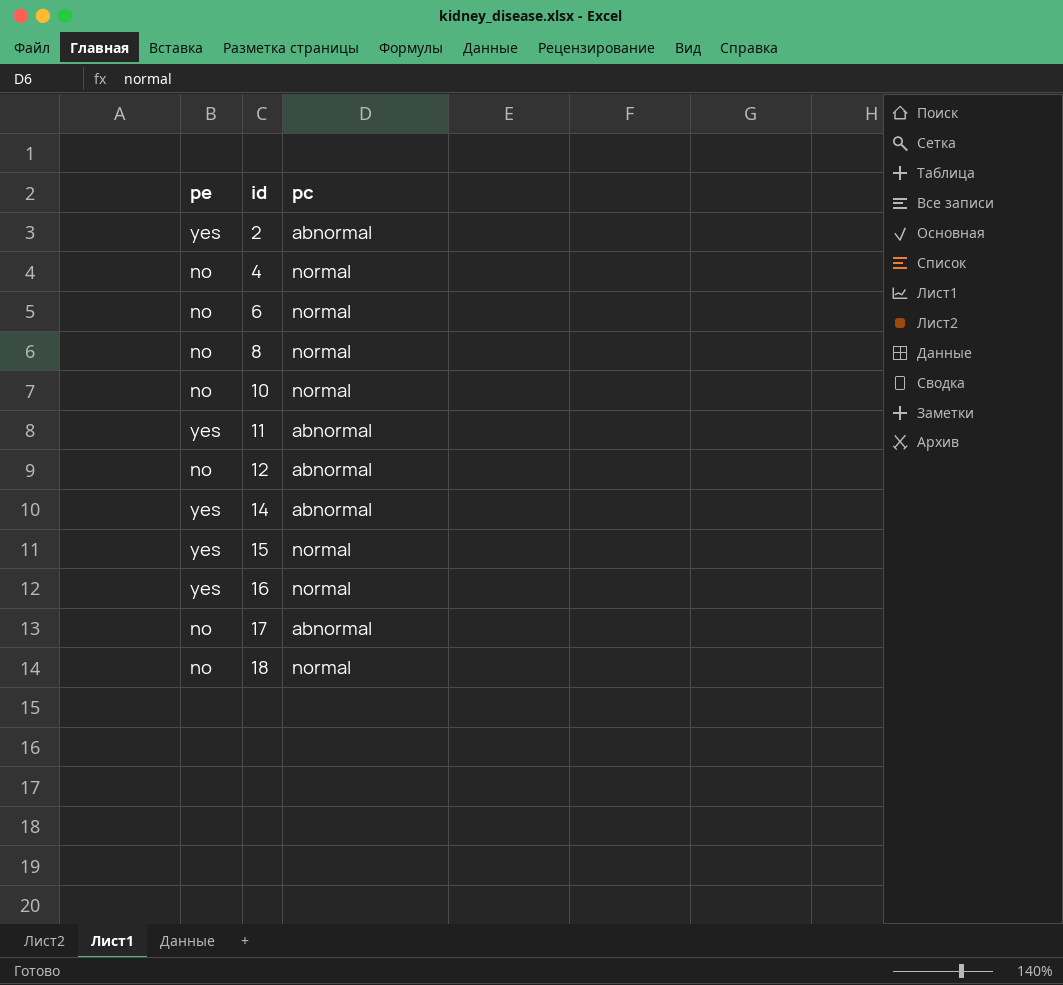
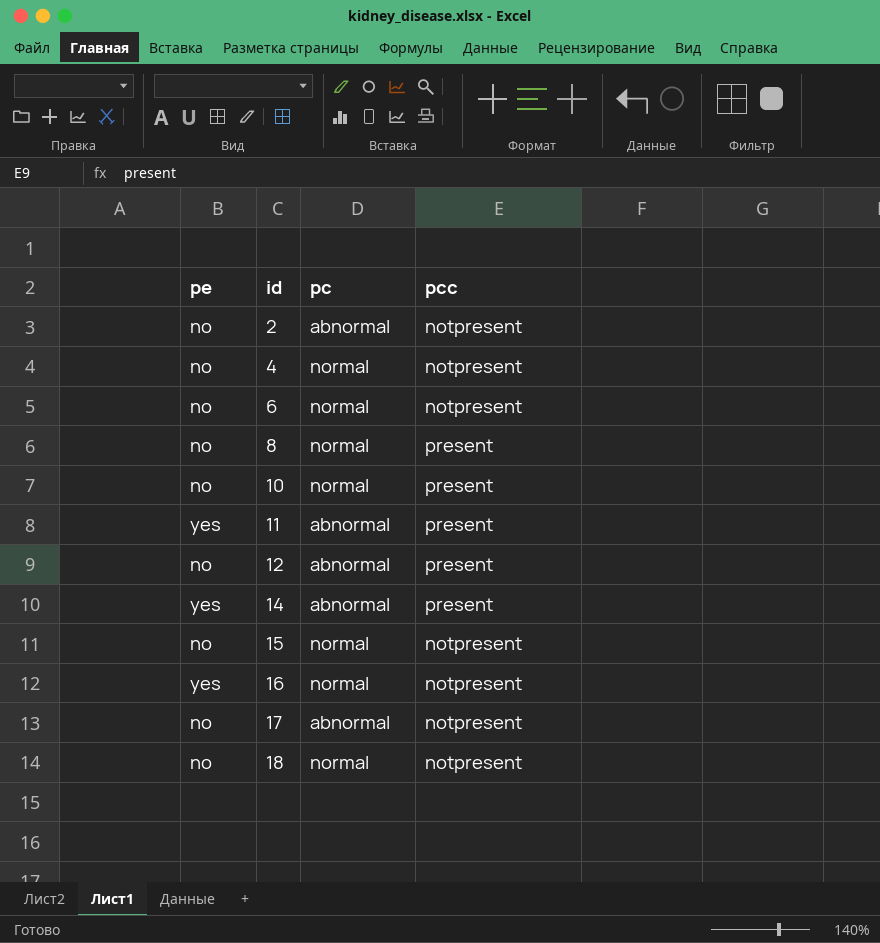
column pcc | position: none -> 4
2 | pe: yes -> no
15 | pe: yes -> no

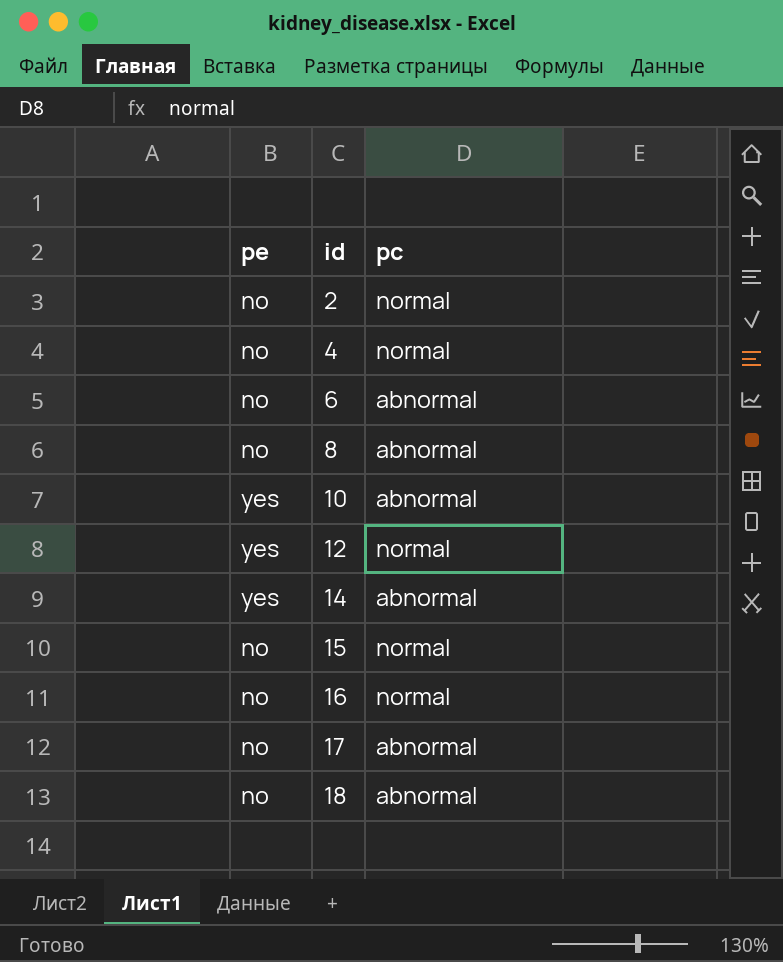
column pcc | position: 4 -> none
row 11: yes | abnormal | present -> none
2 | pc: abnormal -> normal
6 | pc: normal -> abnormal
8 | pc: normal -> abnormal
10 | pe: no -> yes
10 | pc: normal -> abnormal
12 | pe: no -> yes
12 | pc: abnormal -> normal
16 | pe: yes -> no
18 | pc: normal -> abnormal

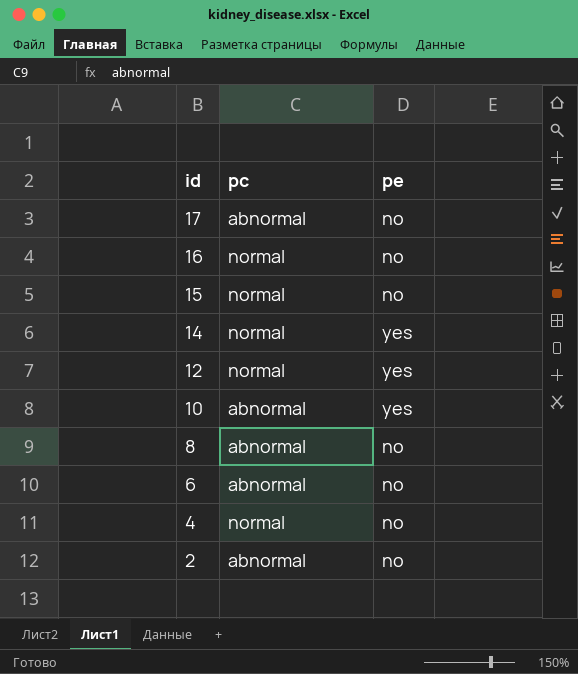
row order: id ascending -> id descending
column pe | position: 1 -> 3
row 18: no | abnormal -> none
14 | pc: abnormal -> normal
2 | pc: normal -> abnormal

